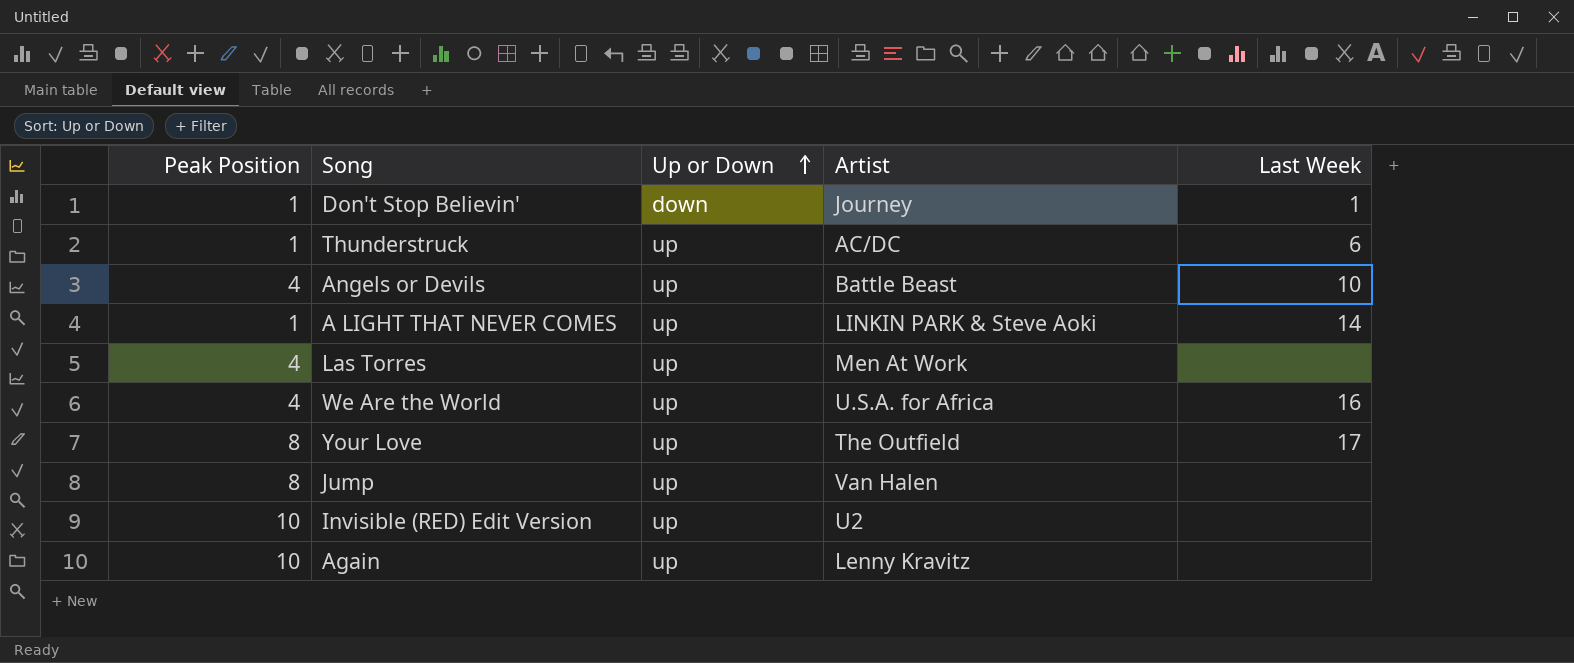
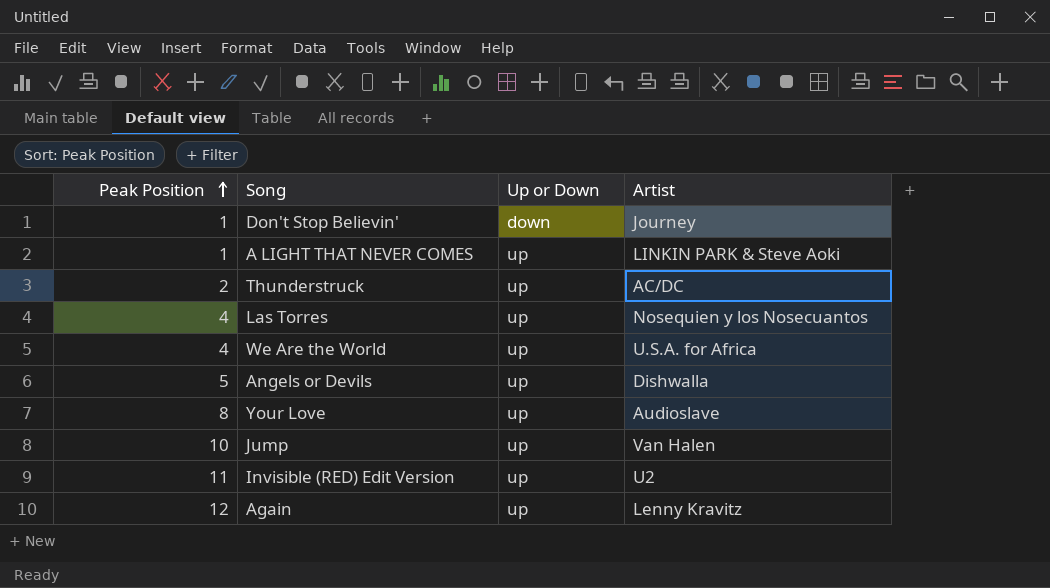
row order: Up or Down ascending -> Peak Position ascending
column Last Week | position: 5 -> none
Thunderstruck | Peak Position: 1 -> 2
Las Torres | Artist: Men At Work -> Nosequien y los Nosecuantos
Angels or Devils | Peak Position: 4 -> 5
Angels or Devils | Artist: Battle Beast -> Dishwalla
Your Love | Artist: The Outfield -> Audioslave
Jump | Peak Position: 8 -> 10
Invisible (RED) Edit Version | Peak Position: 10 -> 11
Again | Peak Position: 10 -> 12

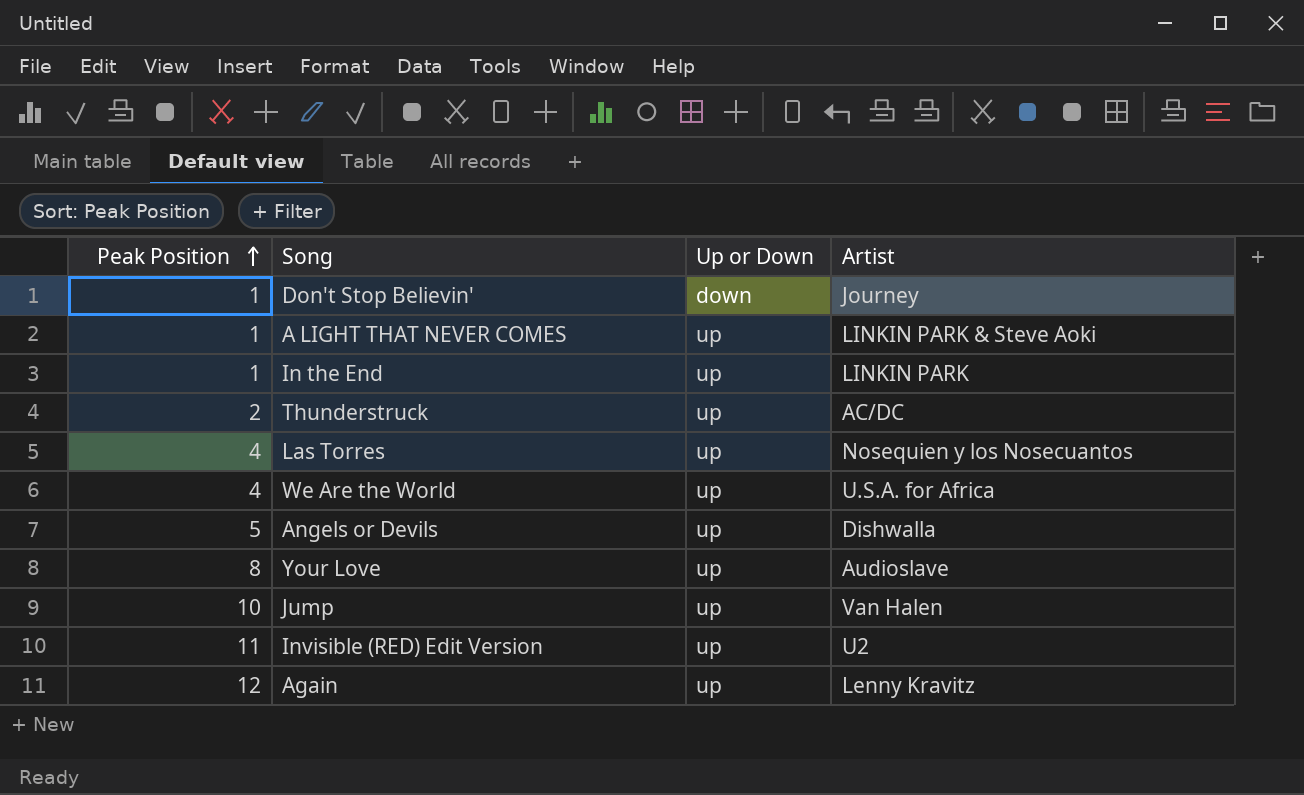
row In the End: none -> 1 | up | LINKIN PARK

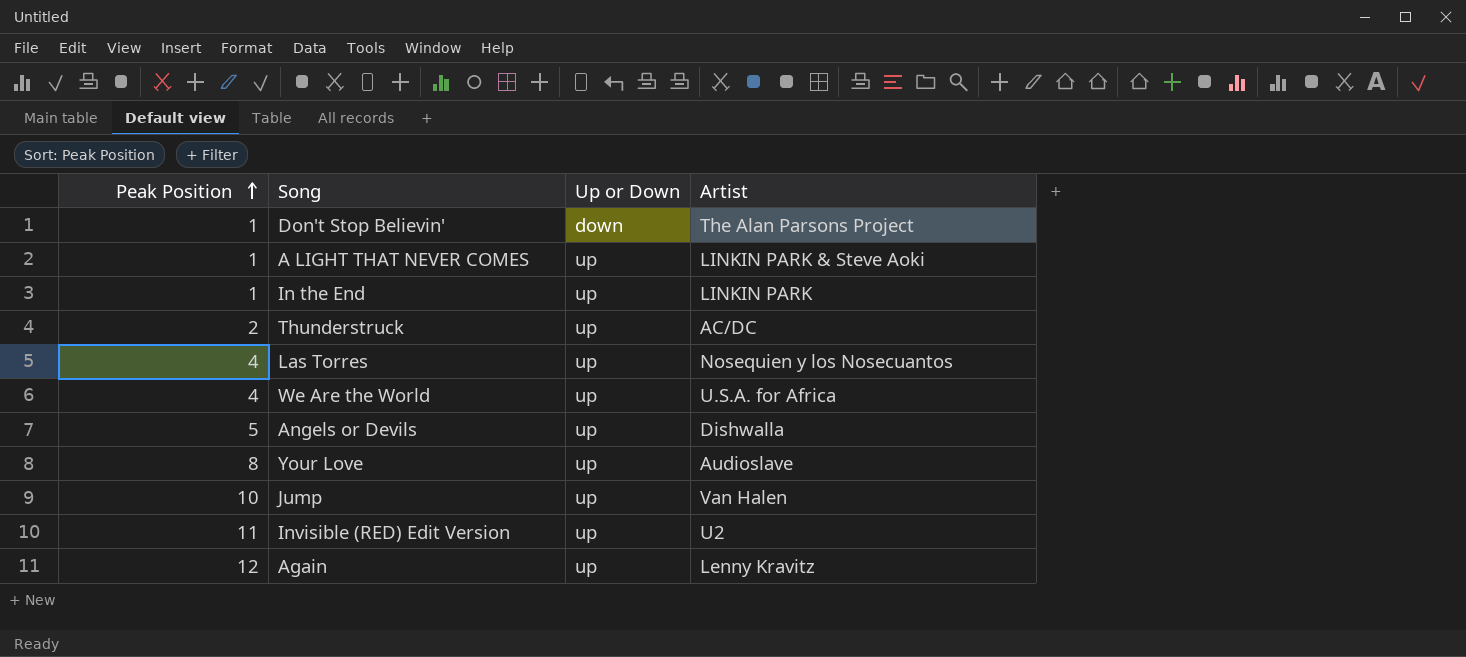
Don't Stop Believin' | Artist: Journey -> The Alan Parsons Project

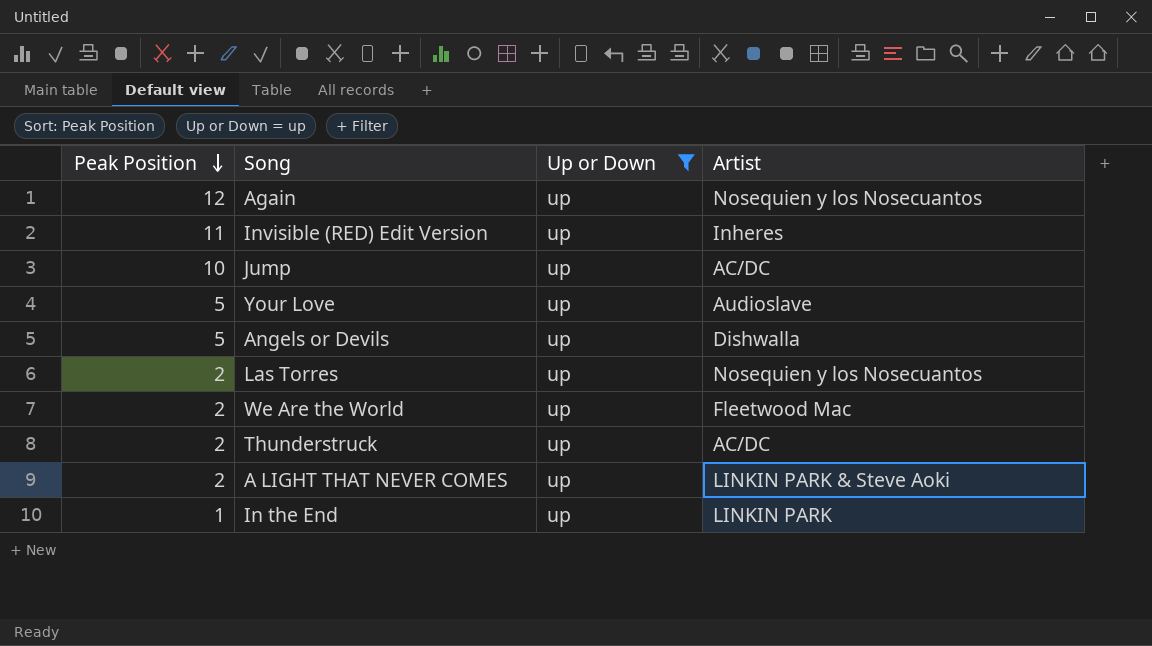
filter: none -> Up or Down = up
row order: Peak Position ascending -> Peak Position descending
Again | Artist: Lenny Kravitz -> Nosequien y los Nosecuantos
Invisible (RED) Edit Version | Artist: U2 -> Inheres
Jump | Artist: Van Halen -> AC/DC
Your Love | Peak Position: 8 -> 5
Las Torres | Peak Position: 4 -> 2
We Are the World | Peak Position: 4 -> 2
We Are the World | Artist: U.S.A. for Africa -> Fleetwood Mac
A LIGHT THAT NEVER COMES | Peak Position: 1 -> 2

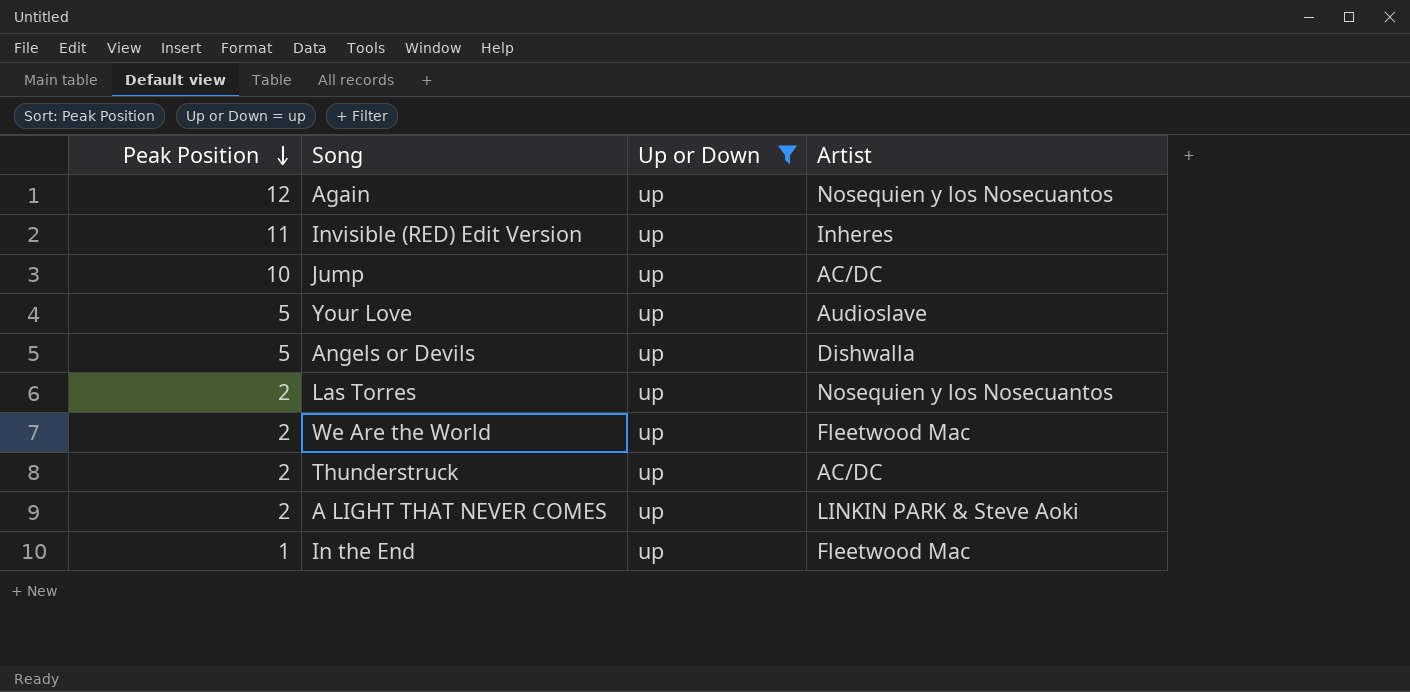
In the End | Artist: LINKIN PARK -> Fleetwood Mac

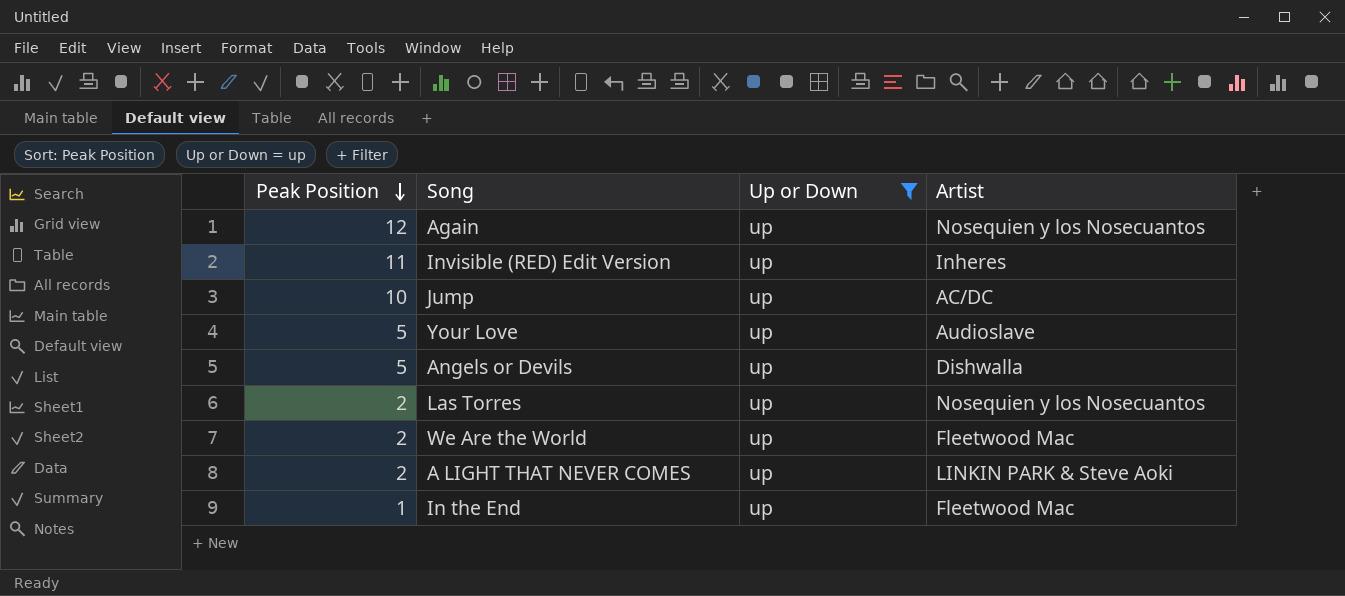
row Thunderstruck: 2 | up | AC/DC -> none

